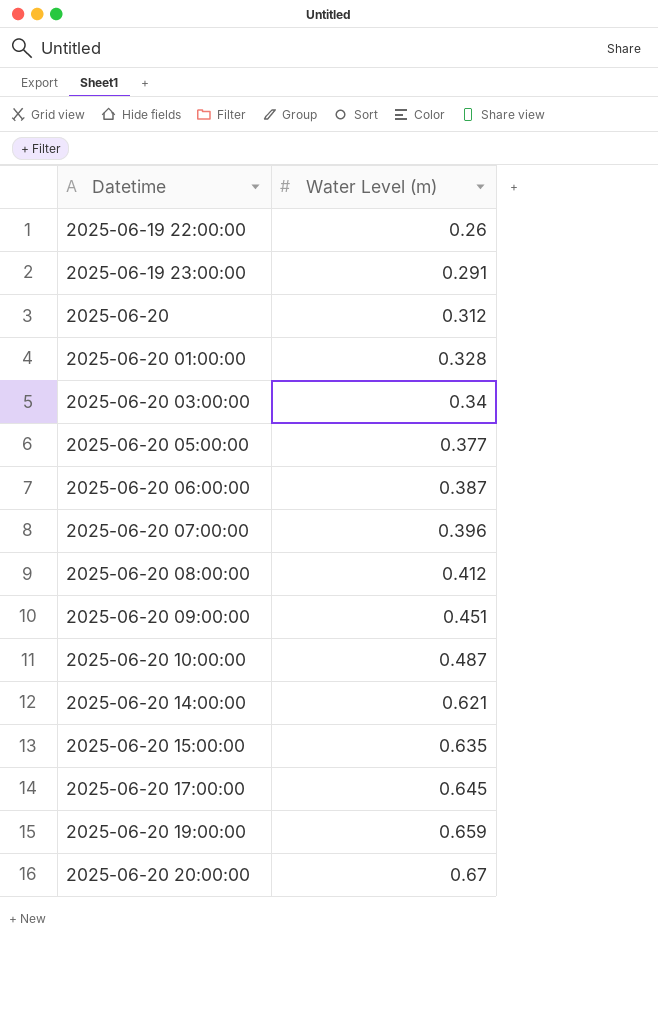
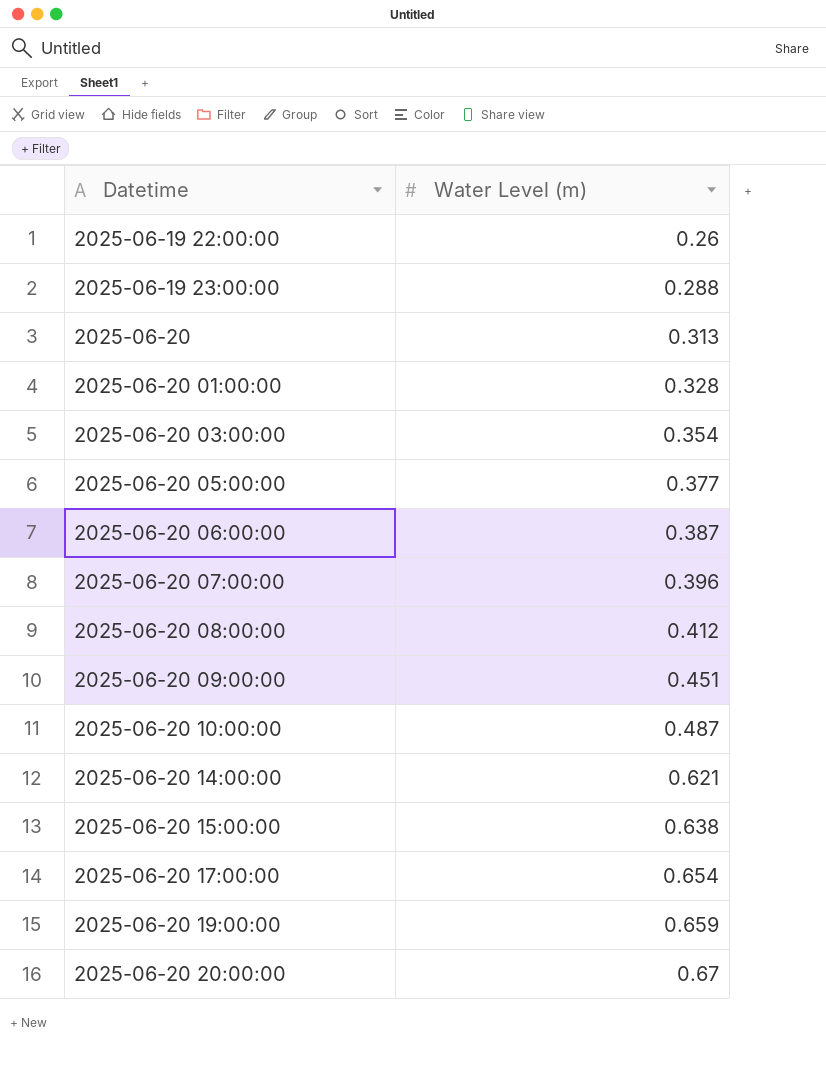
2025-06-19 23:00:00 | Water Level (m): 0.291 -> 0.288
2025-06-20 | Water Level (m): 0.312 -> 0.313
2025-06-20 03:00:00 | Water Level (m): 0.34 -> 0.354
2025-06-20 15:00:00 | Water Level (m): 0.635 -> 0.638
2025-06-20 17:00:00 | Water Level (m): 0.645 -> 0.654

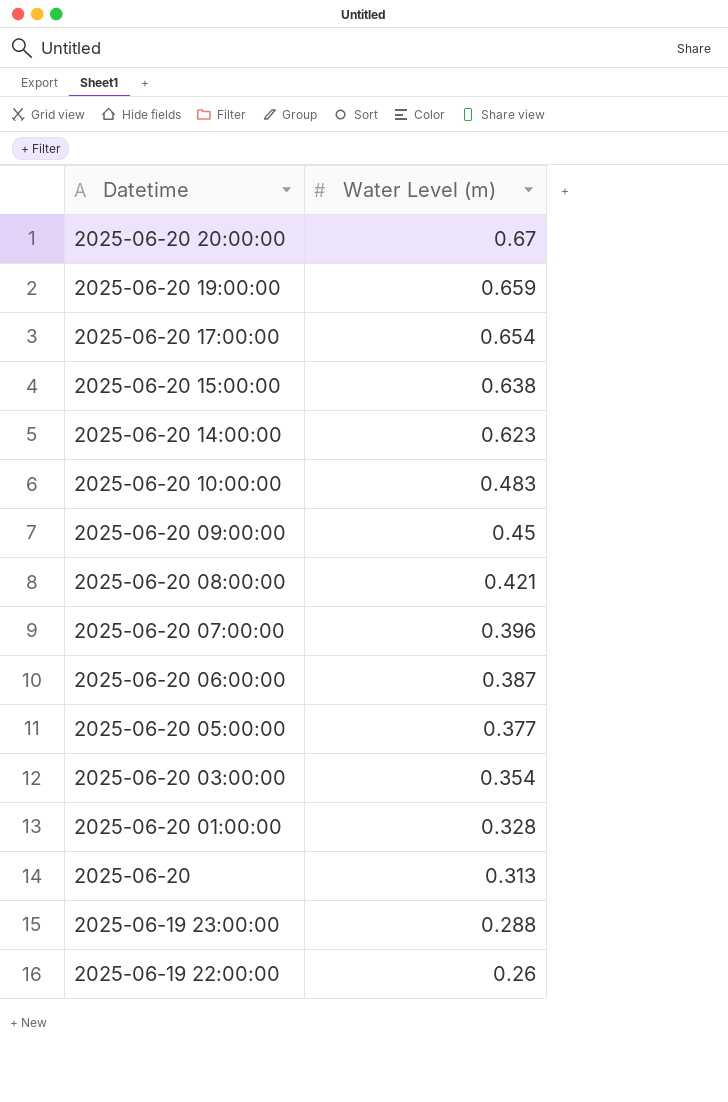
row order: Datetime ascending -> Datetime descending
2025-06-20 14:00:00 | Water Level (m): 0.621 -> 0.623
2025-06-20 10:00:00 | Water Level (m): 0.487 -> 0.483
2025-06-20 09:00:00 | Water Level (m): 0.451 -> 0.45
2025-06-20 08:00:00 | Water Level (m): 0.412 -> 0.421

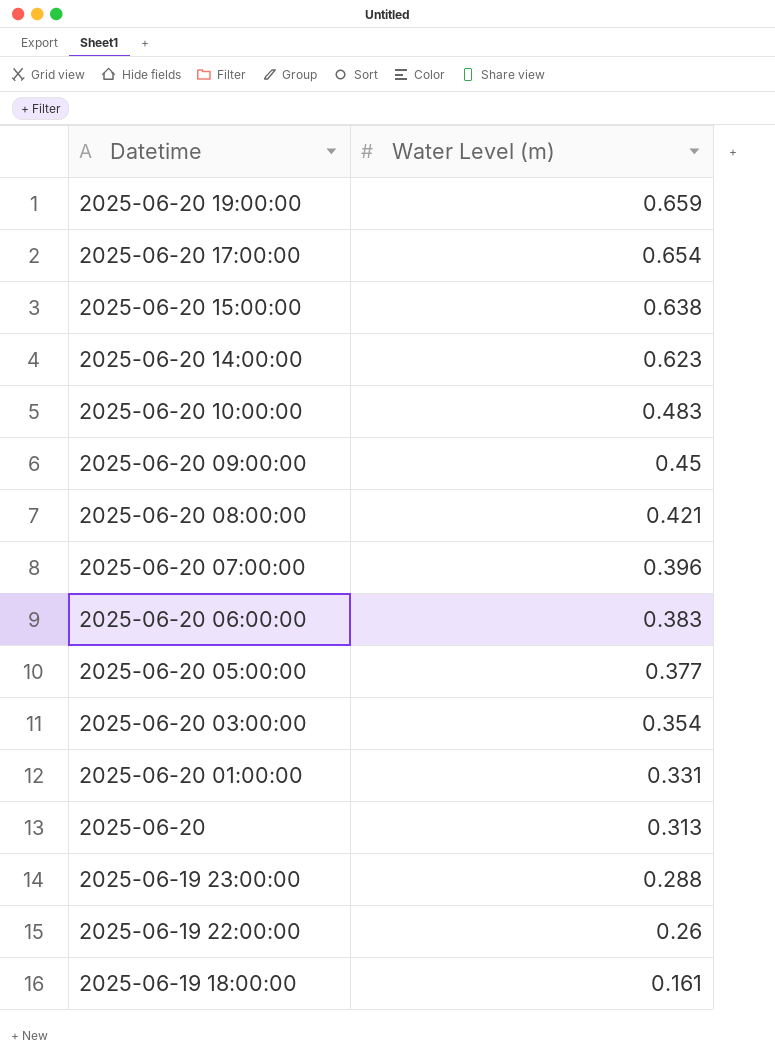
row 2025-06-20 20:00:00: 0.67 -> none
2025-06-20 06:00:00 | Water Level (m): 0.387 -> 0.383
2025-06-20 01:00:00 | Water Level (m): 0.328 -> 0.331
row 2025-06-19 18:00:00: none -> 0.161

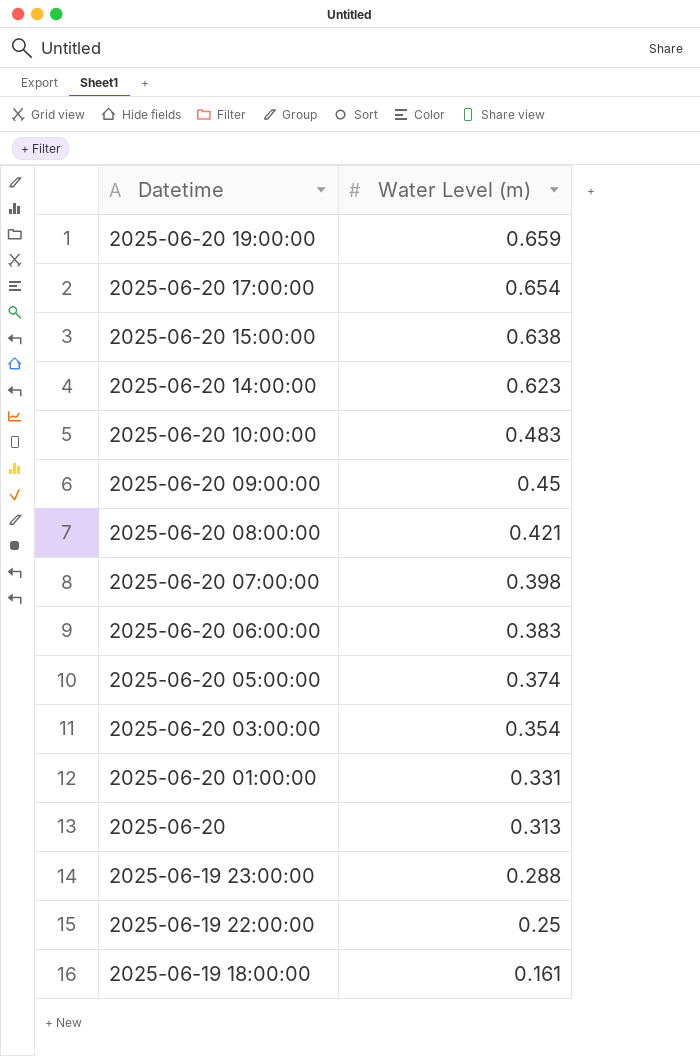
2025-06-20 07:00:00 | Water Level (m): 0.396 -> 0.398
2025-06-20 05:00:00 | Water Level (m): 0.377 -> 0.374
2025-06-19 22:00:00 | Water Level (m): 0.26 -> 0.25

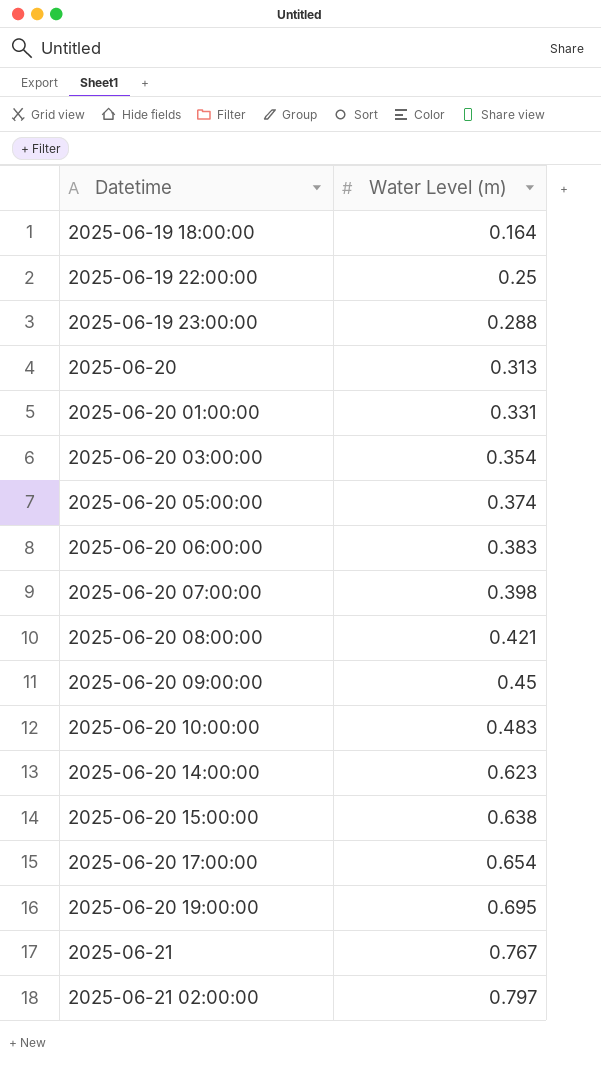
row order: Datetime descending -> Datetime ascending
2025-06-19 18:00:00 | Water Level (m): 0.161 -> 0.164
2025-06-20 19:00:00 | Water Level (m): 0.659 -> 0.695
row 2025-06-21: none -> 0.767
row 2025-06-21 02:00:00: none -> 0.797

